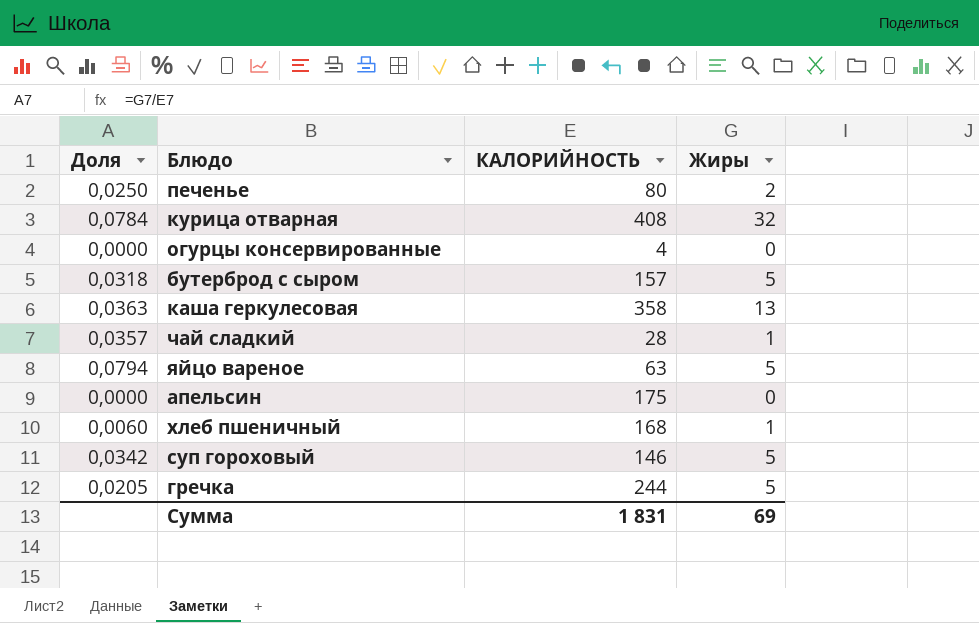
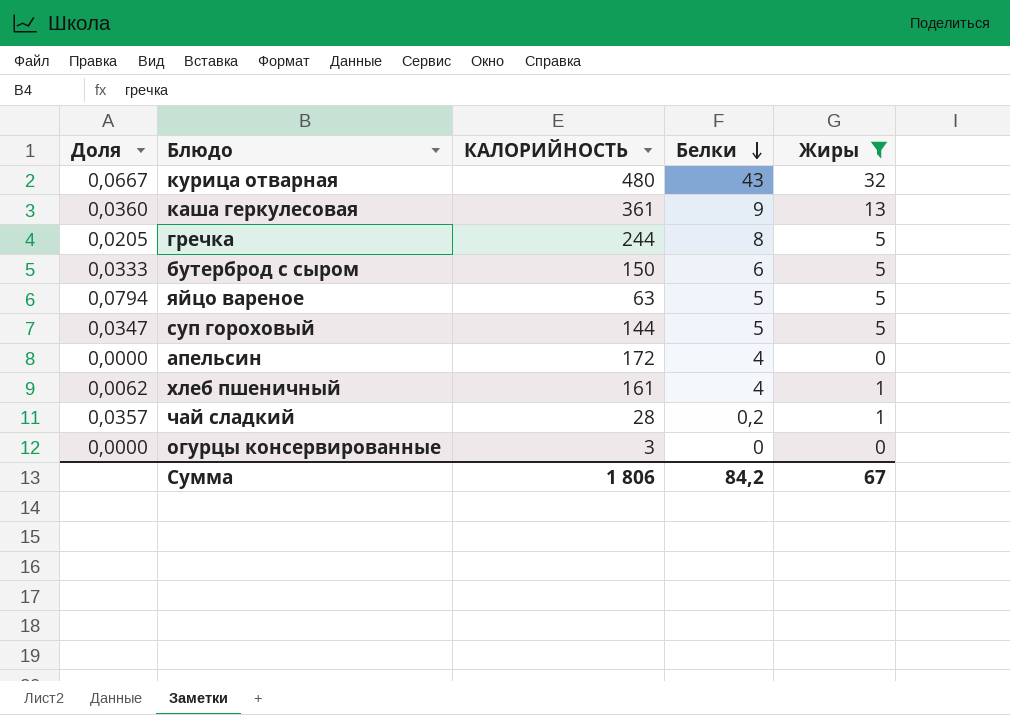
filter: none -> Жиры != 2
row order: none -> Белки descending
column Белки | position: none -> 4
курица отварная | Доля: 0,0784 -> 0,0667
курица отварная | КАЛОРИЙНОСТЬ: 408 -> 480
каша геркулесовая | Доля: 0,0363 -> 0,0360
каша геркулесовая | КАЛОРИЙНОСТЬ: 358 -> 361
бутерброд с сыром | Доля: 0,0318 -> 0,0333
бутерброд с сыром | КАЛОРИЙНОСТЬ: 157 -> 150
суп гороховый | Доля: 0,0342 -> 0,0347
суп гороховый | КАЛОРИЙНОСТЬ: 146 -> 144
апельсин | КАЛОРИЙНОСТЬ: 175 -> 172
хлеб пшеничный | Доля: 0,0060 -> 0,0062
хлеб пшеничный | КАЛОРИЙНОСТЬ: 168 -> 161
огурцы консервированные | КАЛОРИЙНОСТЬ: 4 -> 3
Сумма | КАЛОРИЙНОСТЬ: 1 831 -> 1 806
Сумма | Жиры: 69 -> 67

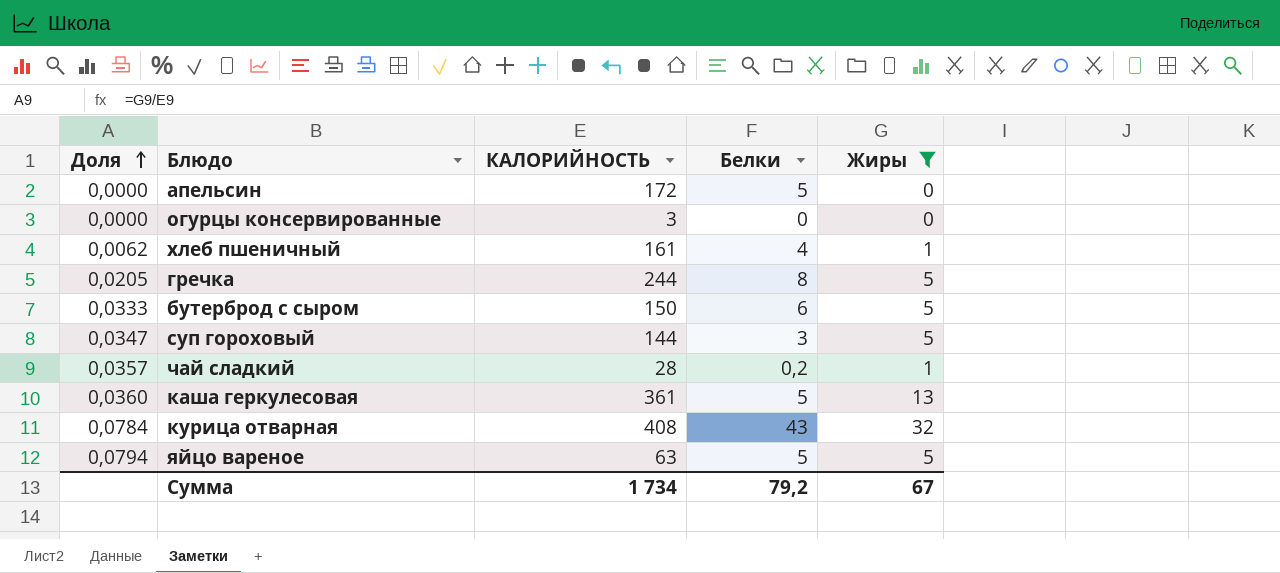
row order: Белки descending -> Доля ascending
апельсин | Белки: 4 -> 5
суп гороховый | Белки: 5 -> 3
каша геркулесовая | Белки: 9 -> 5
курица отварная | Доля: 0,0667 -> 0,0784
курица отварная | КАЛОРИЙНОСТЬ: 480 -> 408
Сумма | КАЛОРИЙНОСТЬ: 1 806 -> 1 734
Сумма | Белки: 84,2 -> 79,2

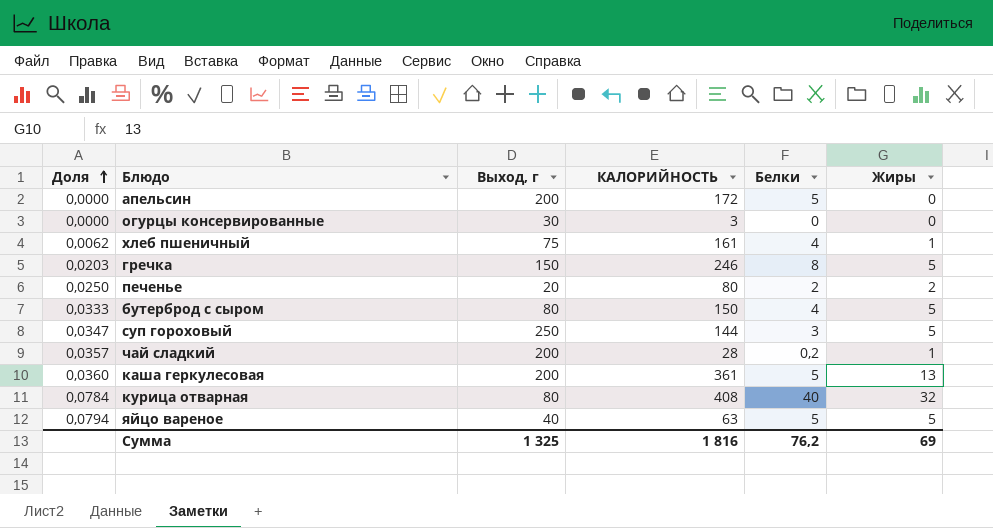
filter: Жиры != 2 -> none
column Выход, г | position: none -> 3
гречка | Доля: 0,0205 -> 0,0203
гречка | КАЛОРИЙНОСТЬ: 244 -> 246
бутерброд с сыром | Белки: 6 -> 4
курица отварная | Белки: 43 -> 40
Сумма | КАЛОРИЙНОСТЬ: 1 734 -> 1 816
Сумма | Белки: 79,2 -> 76,2
Сумма | Жиры: 67 -> 69

